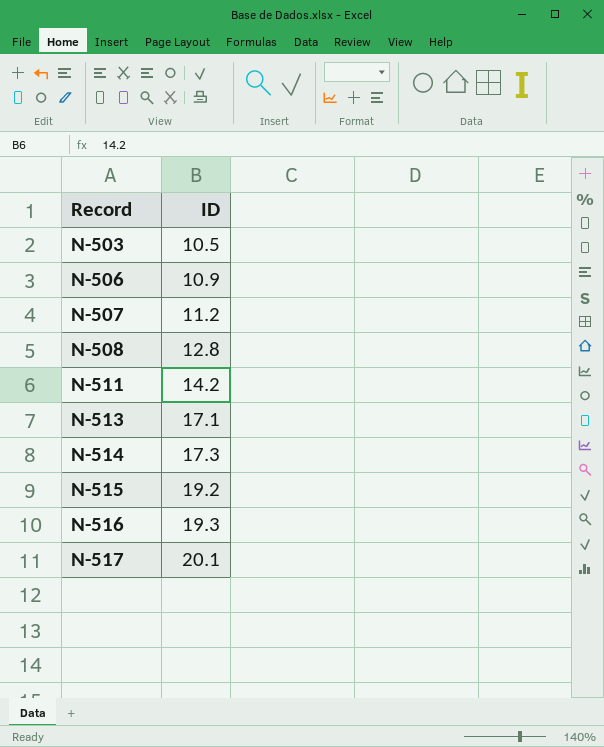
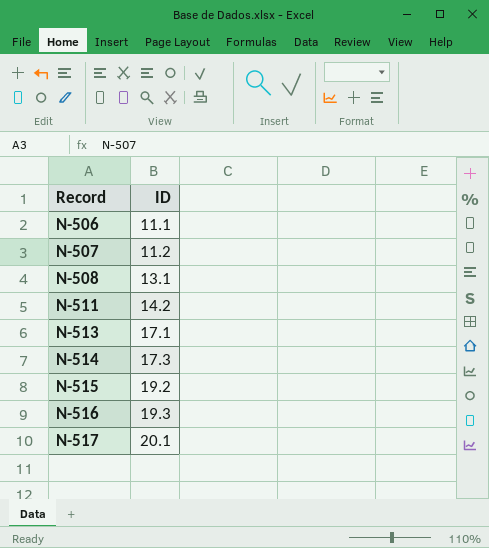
row N-503: 10.5 -> none
N-506 | ID: 10.9 -> 11.1
N-508 | ID: 12.8 -> 13.1

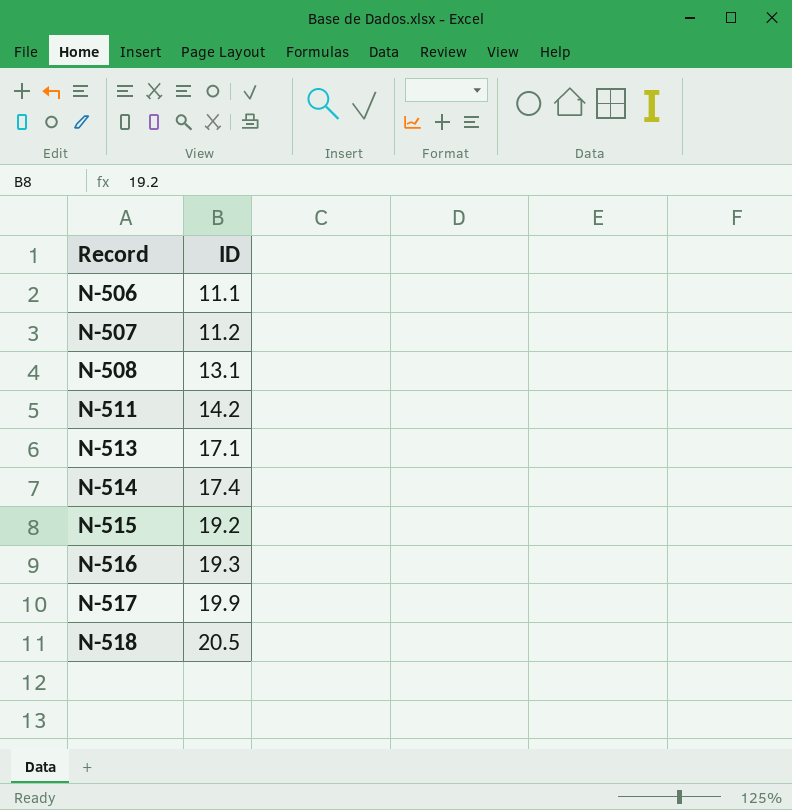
N-514 | ID: 17.3 -> 17.4
N-517 | ID: 20.1 -> 19.9
row N-518: none -> 20.5

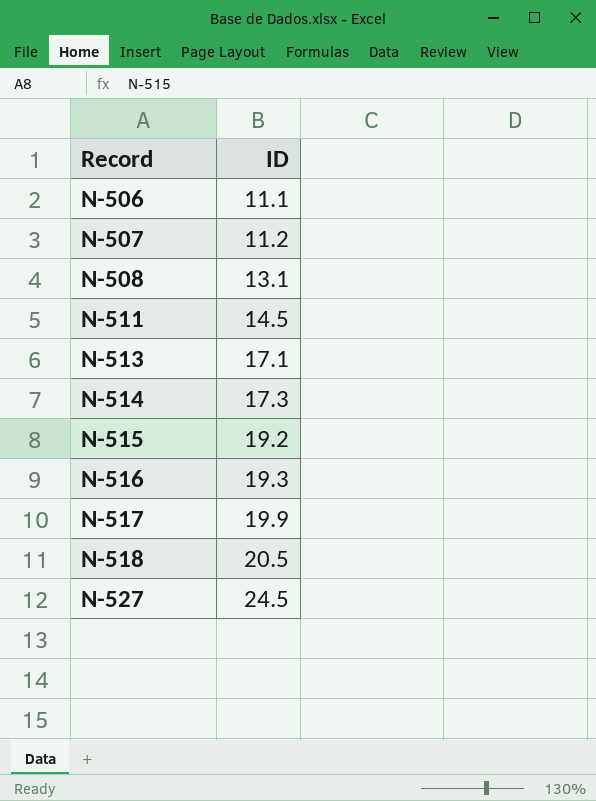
N-511 | ID: 14.2 -> 14.5
N-514 | ID: 17.4 -> 17.3
row N-527: none -> 24.5

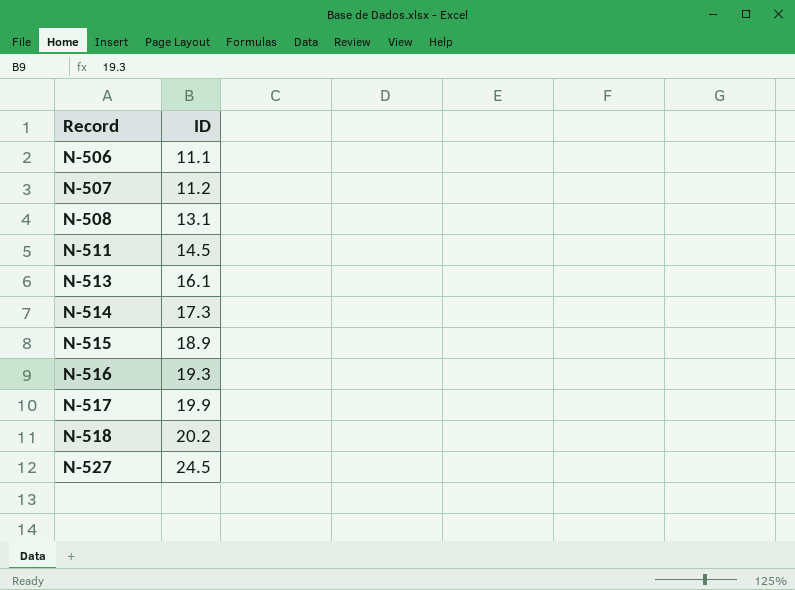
N-513 | ID: 17.1 -> 16.1
N-515 | ID: 19.2 -> 18.9
N-518 | ID: 20.5 -> 20.2

